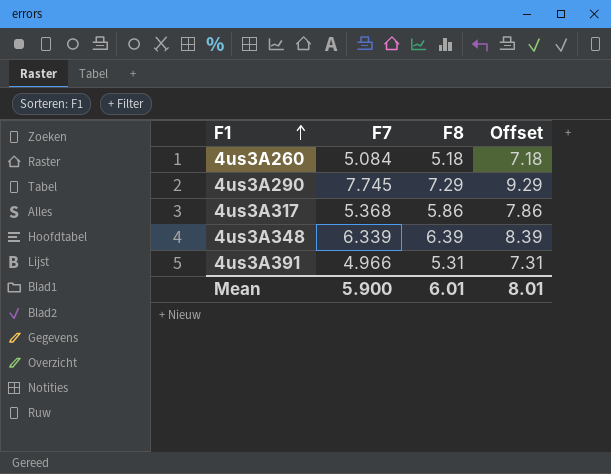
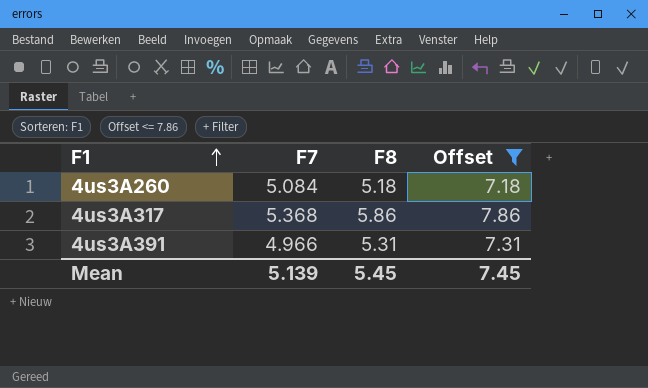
filter: none -> Offset <= 7.86
Mean | F7: 5.900 -> 5.139
Mean | F8: 6.01 -> 5.45
Mean | Offset: 8.01 -> 7.45

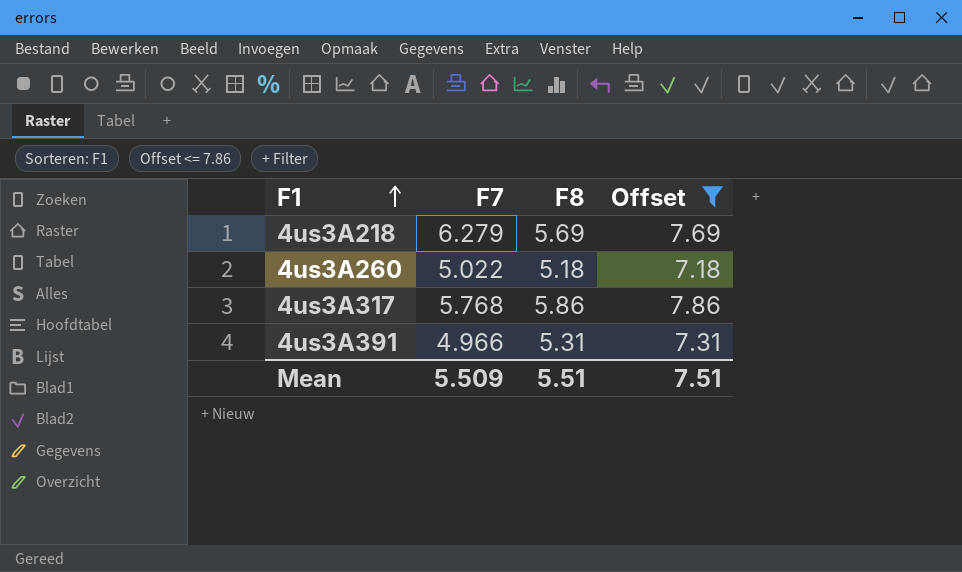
row 4us3A218: none -> 6.279 | 5.69 | 7.69
4us3A260 | F7: 5.084 -> 5.022
4us3A317 | F7: 5.368 -> 5.768
Mean | F7: 5.139 -> 5.509
Mean | F8: 5.45 -> 5.51
Mean | Offset: 7.45 -> 7.51

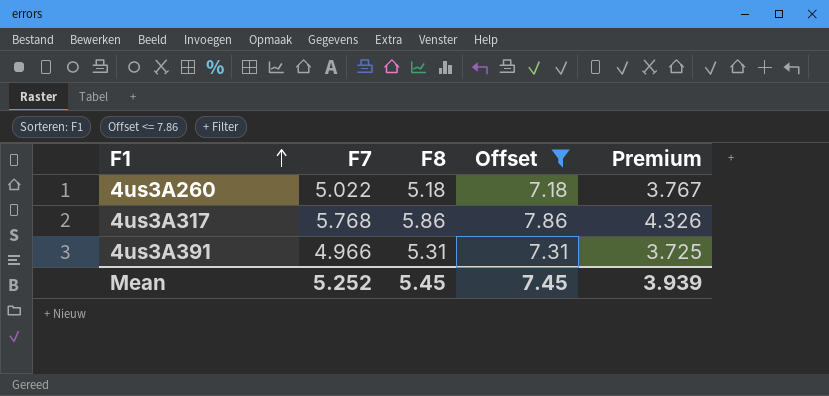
column Premium | formula: none -> [F7] * 0.75
row 4us3A218: 6.279 | 5.69 | 7.69 -> none
Mean | F7: 5.509 -> 5.252
Mean | F8: 5.51 -> 5.45
Mean | Offset: 7.51 -> 7.45

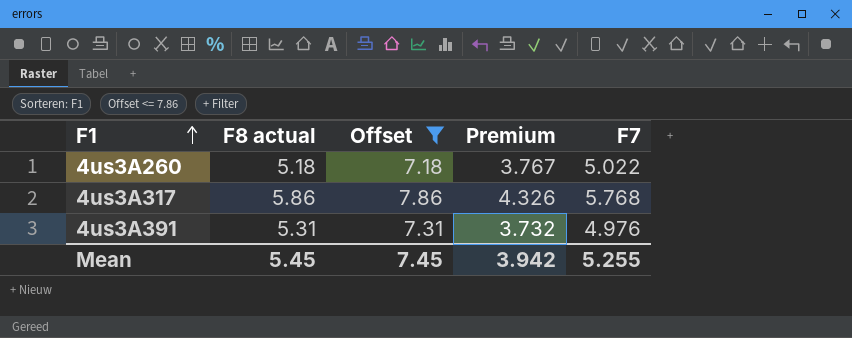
column name: F8 -> F8 actual
column F7 | position: 2 -> 5
4us3A391 | Premium: 3.725 -> 3.732
4us3A391 | F7: 4.966 -> 4.976
Mean | Premium: 3.939 -> 3.942
Mean | F7: 5.252 -> 5.255

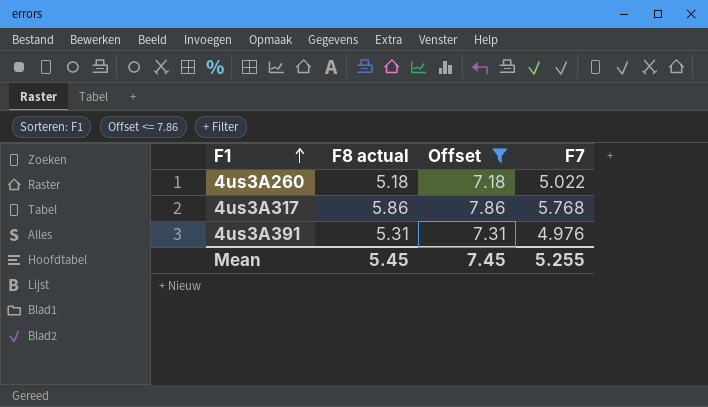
column Premium | formula: [F7] * 0.75 -> none

